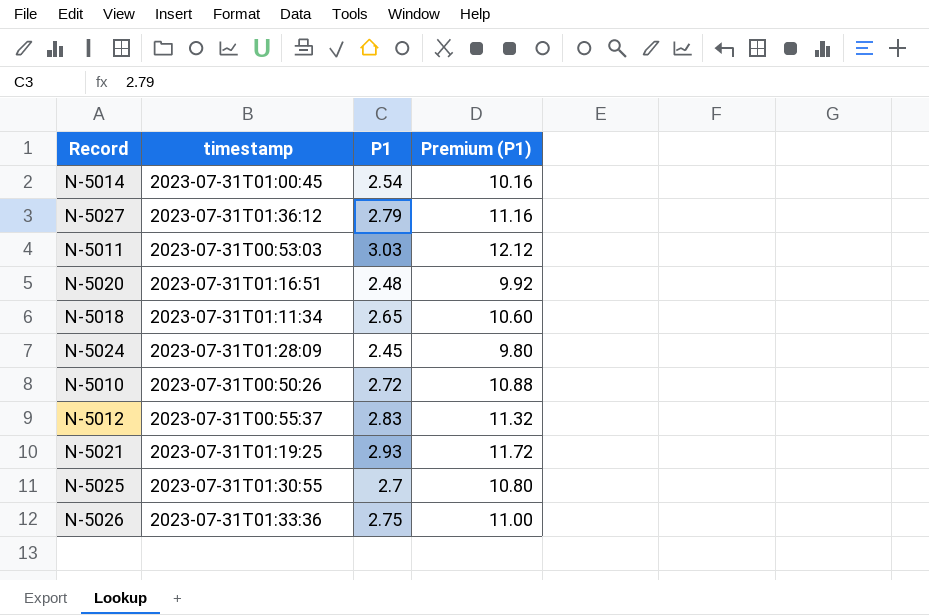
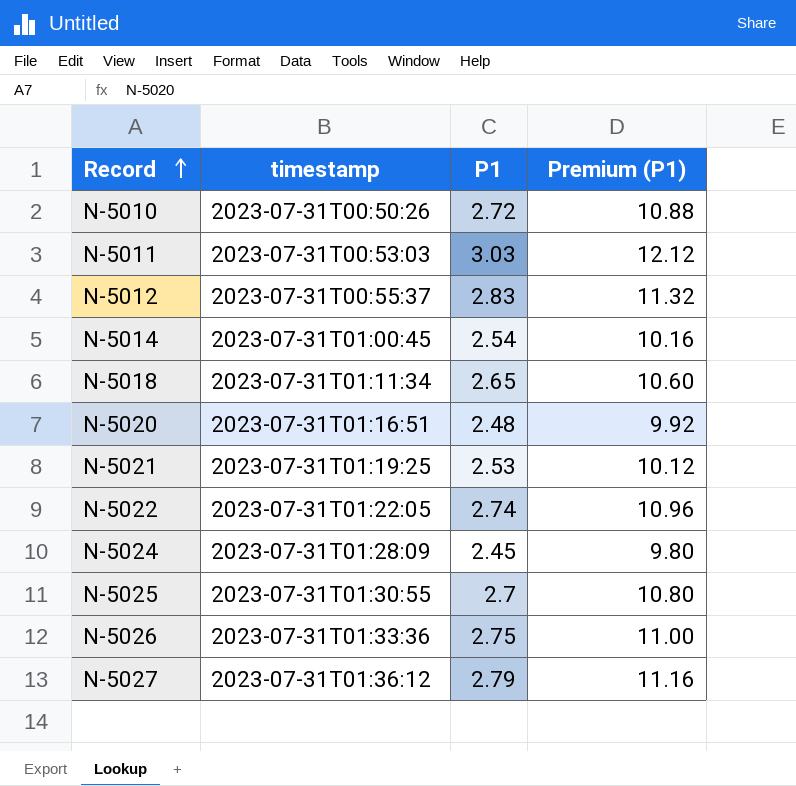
row order: none -> Record ascending
N-5021 | P1: 2.93 -> 2.53
N-5021 | Premium (P1): 11.72 -> 10.12
row N-5022: none -> 2023-07-31T01:22:05 | 2.74 | 10.96

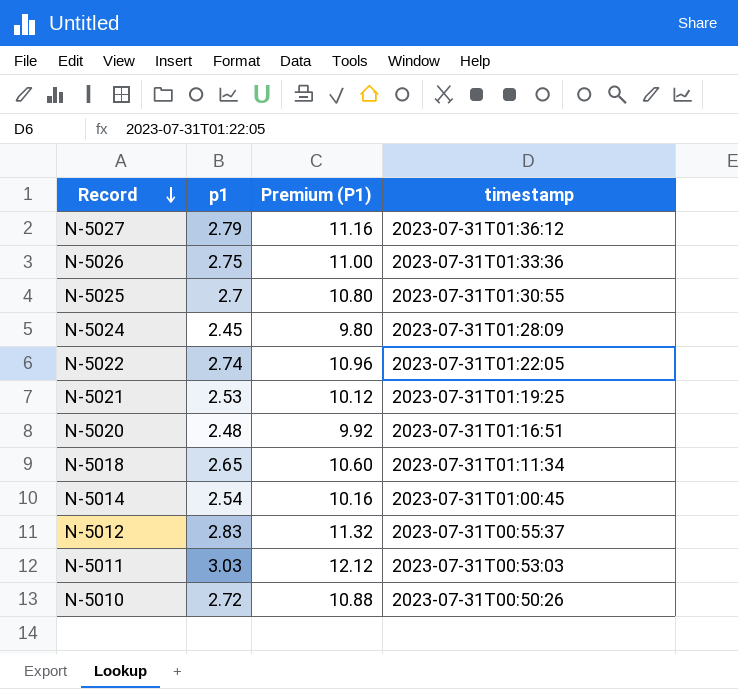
row order: Record ascending -> Record descending
column name: P1 -> p1
column timestamp | position: 2 -> 4

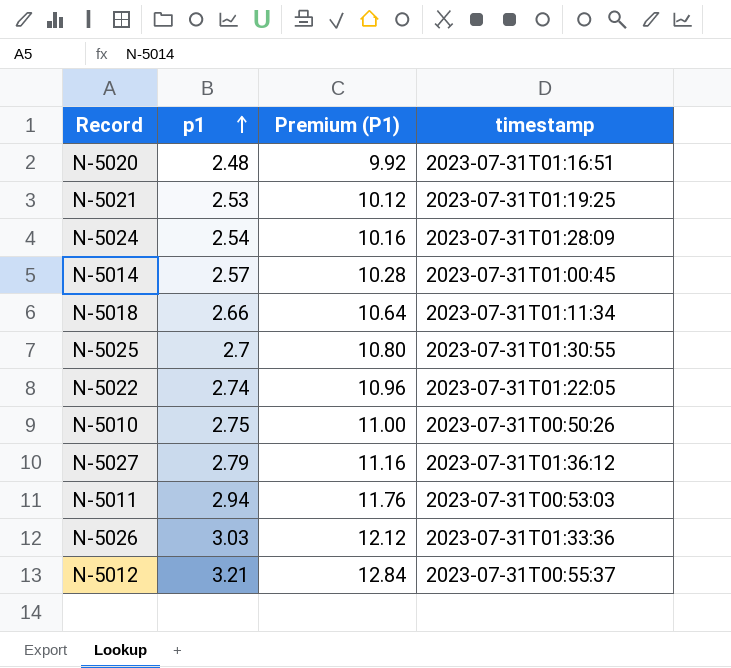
row order: Record descending -> p1 ascending
N-5024 | p1: 2.45 -> 2.54
N-5024 | Premium (P1): 9.80 -> 10.16
N-5014 | p1: 2.54 -> 2.57
N-5014 | Premium (P1): 10.16 -> 10.28
N-5018 | p1: 2.65 -> 2.66
N-5018 | Premium (P1): 10.60 -> 10.64
N-5010 | p1: 2.72 -> 2.75
N-5010 | Premium (P1): 10.88 -> 11.00
N-5011 | p1: 3.03 -> 2.94
N-5011 | Premium (P1): 12.12 -> 11.76
N-5026 | p1: 2.75 -> 3.03
N-5026 | Premium (P1): 11.00 -> 12.12
N-5012 | p1: 2.83 -> 3.21
N-5012 | Premium (P1): 11.32 -> 12.84

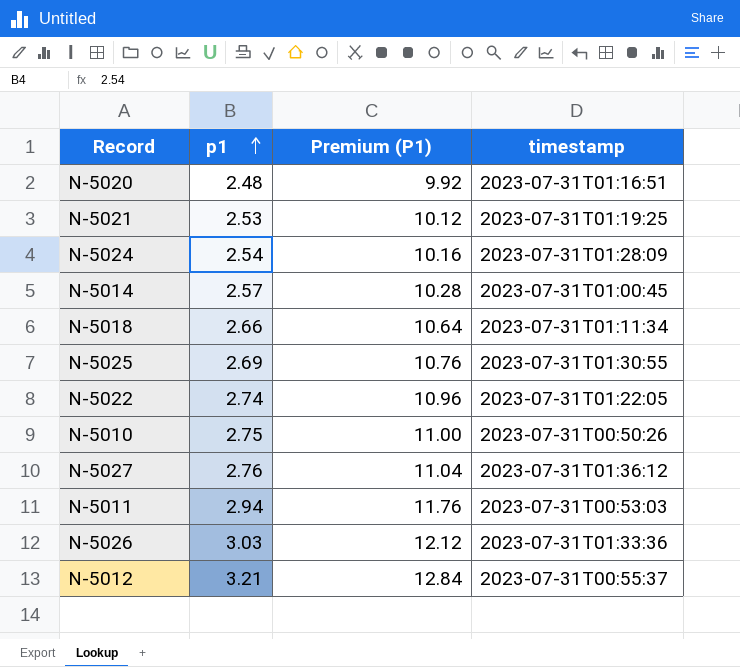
N-5025 | p1: 2.7 -> 2.69
N-5025 | Premium (P1): 10.80 -> 10.76
N-5027 | p1: 2.79 -> 2.76
N-5027 | Premium (P1): 11.16 -> 11.04

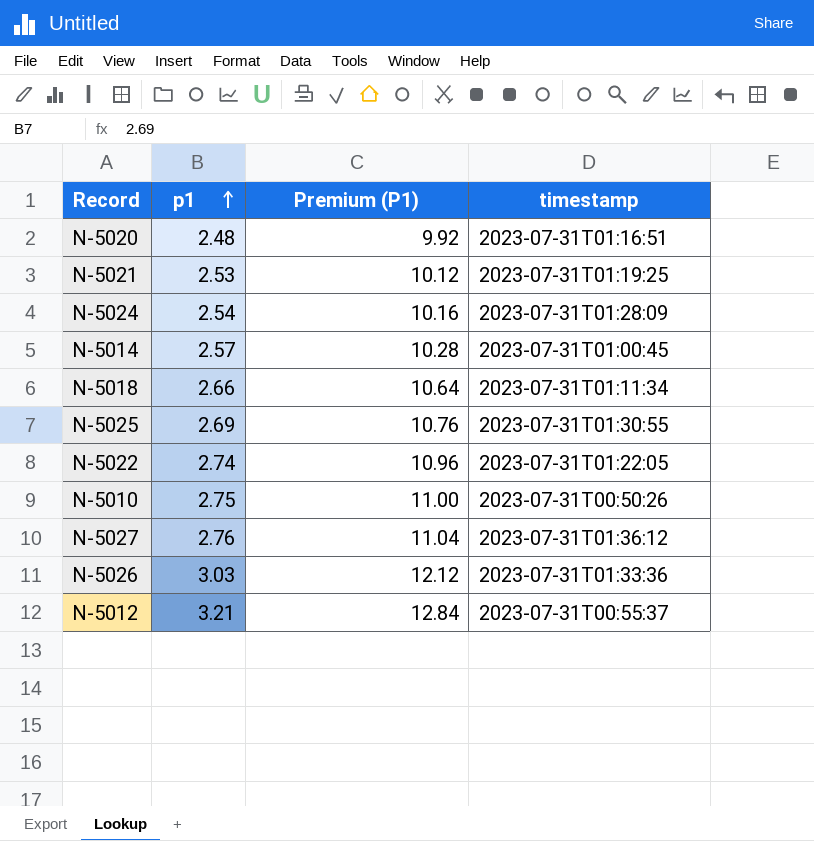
row N-5011: 2.94 | 11.76 | 2023-07-31T00:53:03 -> none

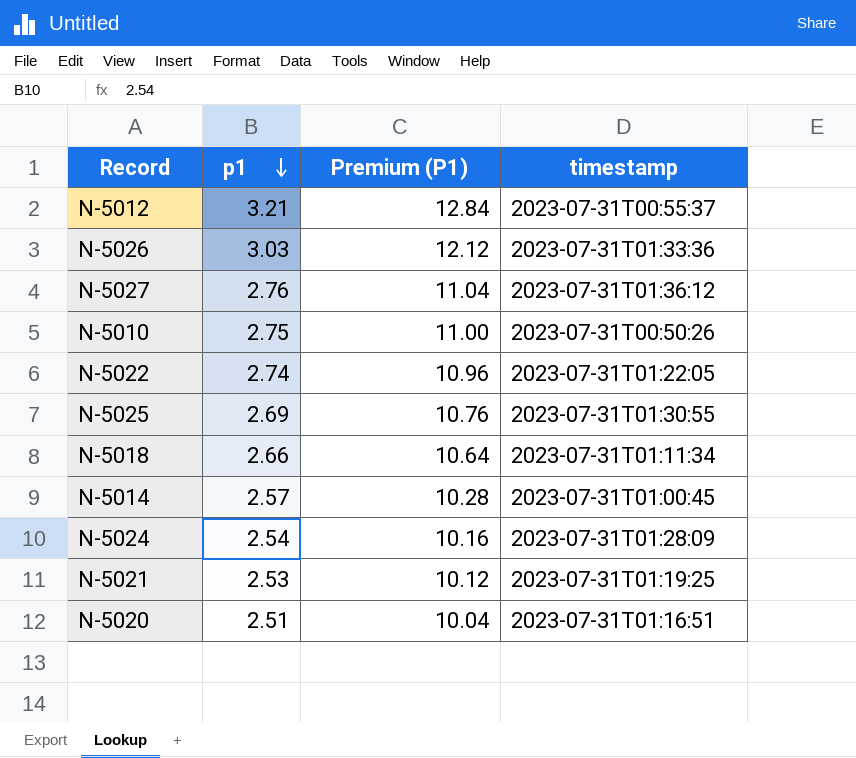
row order: p1 ascending -> p1 descending
N-5020 | p1: 2.48 -> 2.51
N-5020 | Premium (P1): 9.92 -> 10.04

